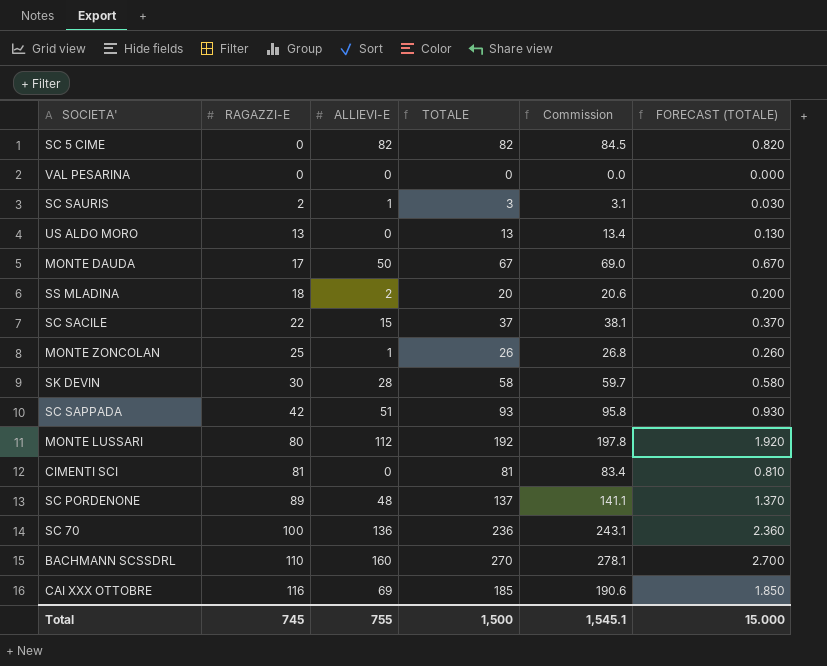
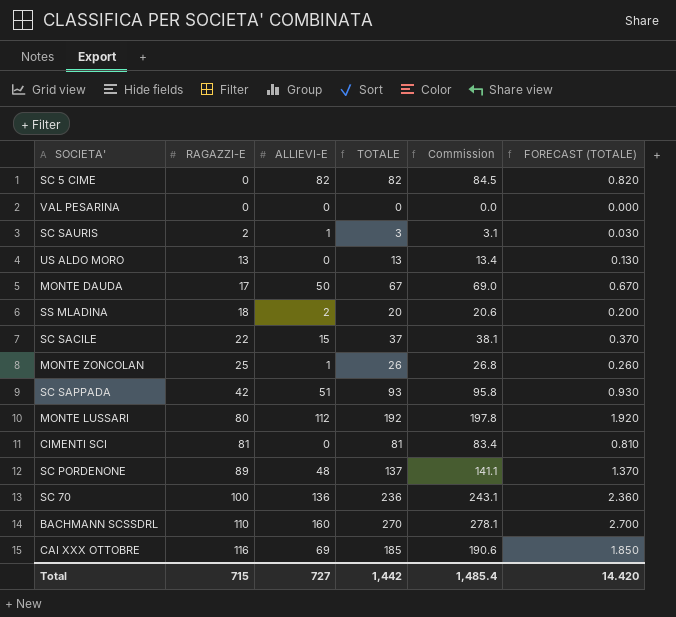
row SK DEVIN: 30 | 28 | 58 | 59.7 | 0.580 -> none
Total | RAGAZZI-E: 745 -> 715
Total | ALLIEVI-E: 755 -> 727
Total | TOTALE: 1,500 -> 1,442
Total | Commission: 1,545.1 -> 1,485.4
Total | FORECAST (TOTALE): 15.000 -> 14.420

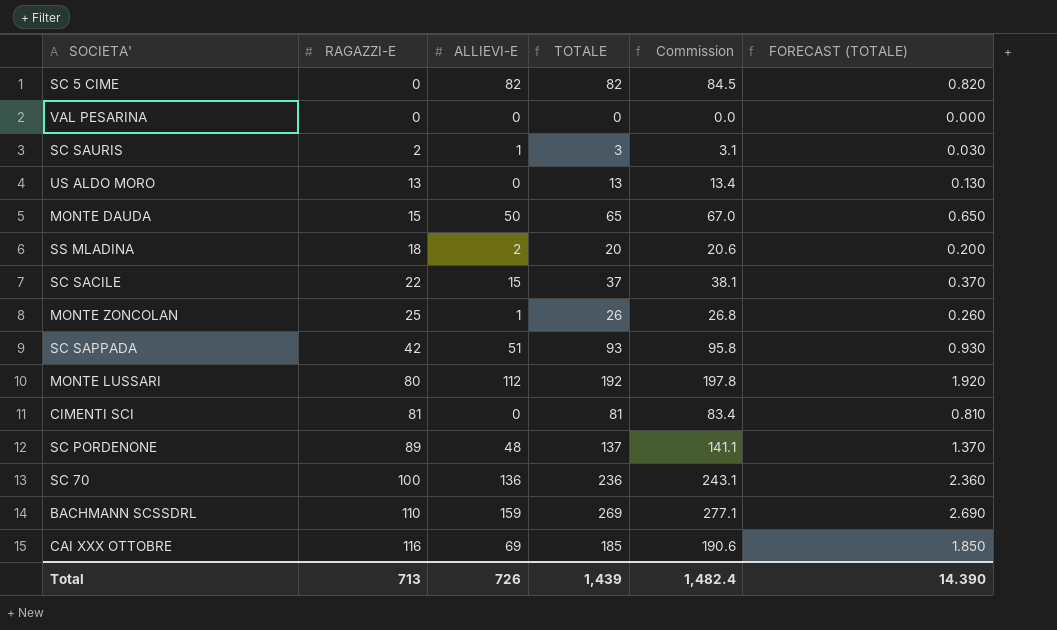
MONTE DAUDA | RAGAZZI-E: 17 -> 15
MONTE DAUDA | TOTALE: 67 -> 65
MONTE DAUDA | Commission: 69.0 -> 67.0
MONTE DAUDA | FORECAST (TOTALE): 0.670 -> 0.650
BACHMANN SCSSDRL | ALLIEVI-E: 160 -> 159
BACHMANN SCSSDRL | TOTALE: 270 -> 269
BACHMANN SCSSDRL | Commission: 278.1 -> 277.1
BACHMANN SCSSDRL | FORECAST (TOTALE): 2.700 -> 2.690
Total | RAGAZZI-E: 715 -> 713
Total | ALLIEVI-E: 727 -> 726
Total | TOTALE: 1,442 -> 1,439
Total | Commission: 1,485.4 -> 1,482.4
Total | FORECAST (TOTALE): 14.420 -> 14.390

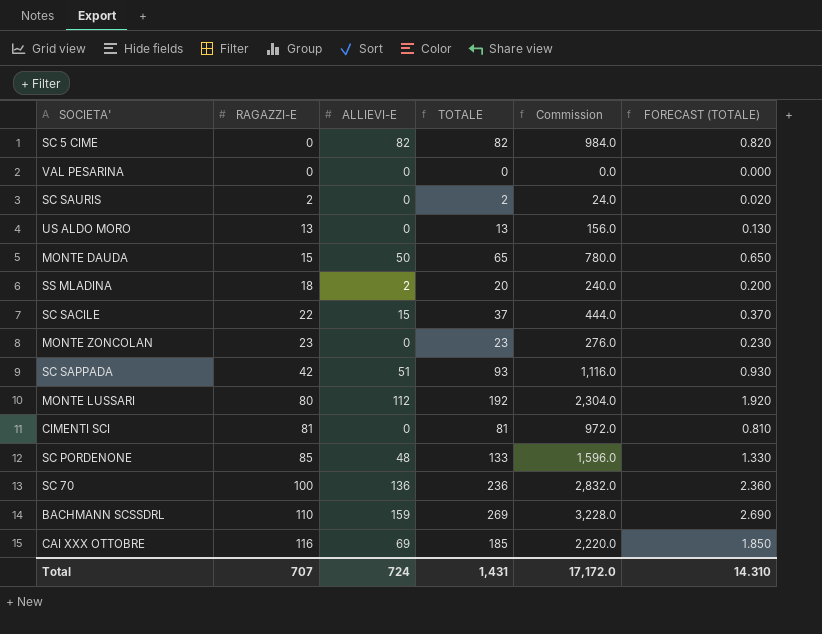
column Commission | formula: [TOTALE] * 1.03 -> [TOTALE] * 12
SC SAURIS | ALLIEVI-E: 1 -> 0
SC SAURIS | TOTALE: 3 -> 2
SC SAURIS | FORECAST (TOTALE): 0.030 -> 0.020
MONTE ZONCOLAN | RAGAZZI-E: 25 -> 23
MONTE ZONCOLAN | ALLIEVI-E: 1 -> 0
MONTE ZONCOLAN | TOTALE: 26 -> 23
MONTE ZONCOLAN | FORECAST (TOTALE): 0.260 -> 0.230
SC PORDENONE | RAGAZZI-E: 89 -> 85
SC PORDENONE | TOTALE: 137 -> 133
SC PORDENONE | FORECAST (TOTALE): 1.370 -> 1.330
Total | RAGAZZI-E: 713 -> 707
Total | ALLIEVI-E: 726 -> 724
Total | TOTALE: 1,439 -> 1,431
Total | Commission: 1,482.4 -> 17,172.0
Total | FORECAST (TOTALE): 14.390 -> 14.310

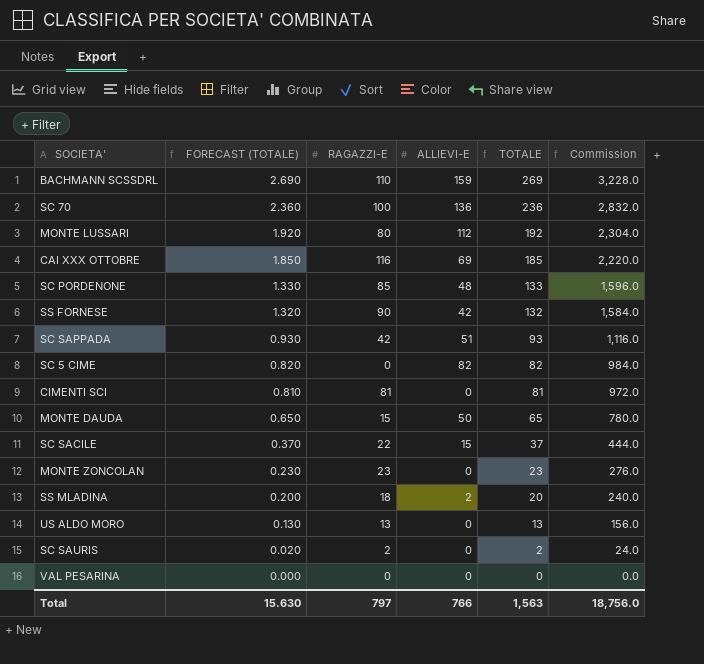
row order: RAGAZZI-E ascending -> FORECAST (TOTALE) descending
column FORECAST (TOTALE) | position: 6 -> 2
row SS FORNESE: none -> 1.320 | 90 | 42 | 132 | 1,584.0
Total | FORECAST (TOTALE): 14.310 -> 15.630
Total | RAGAZZI-E: 707 -> 797
Total | ALLIEVI-E: 724 -> 766
Total | TOTALE: 1,431 -> 1,563
Total | Commission: 17,172.0 -> 18,756.0

